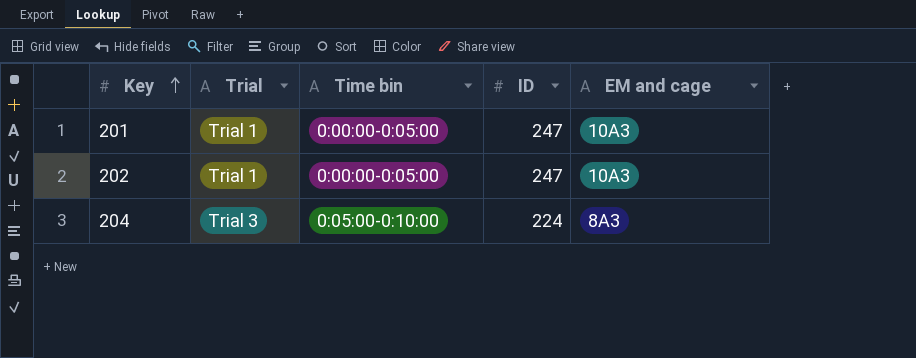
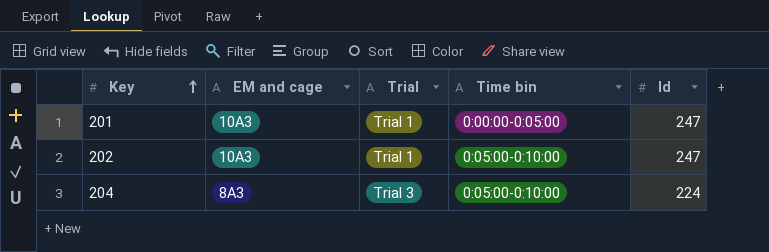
column EM and cage | position: 5 -> 2
column name: ID -> Id
202 | Time bin: 0:00:00-0:05:00 -> 0:05:00-0:10:00

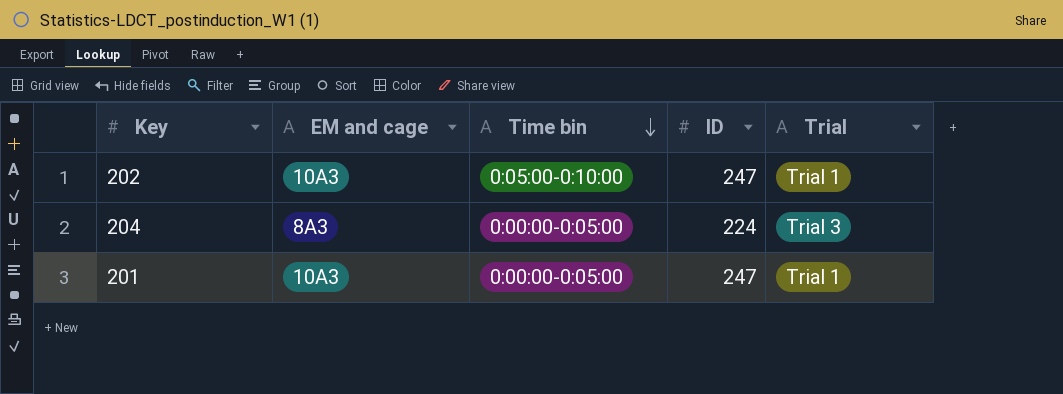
row order: Key ascending -> Time bin descending
column name: Id -> ID
column Trial | position: 3 -> 5
204 | Time bin: 0:05:00-0:10:00 -> 0:00:00-0:05:00

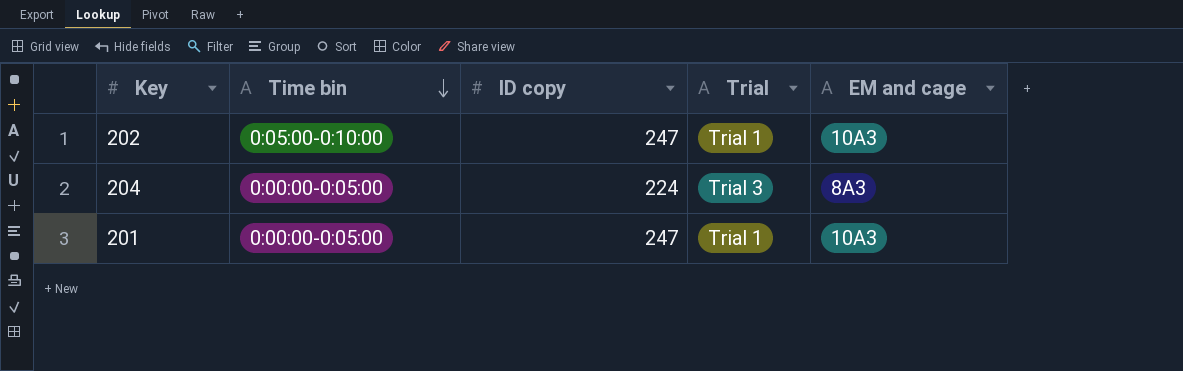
column name: ID -> ID copy
column EM and cage | position: 2 -> 5

